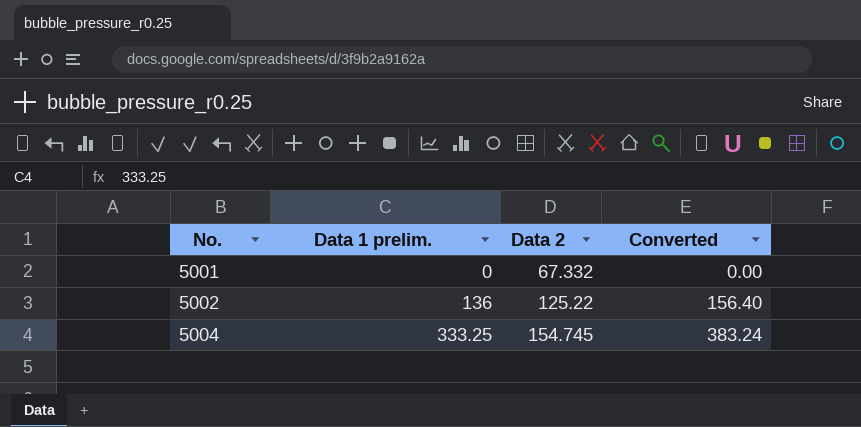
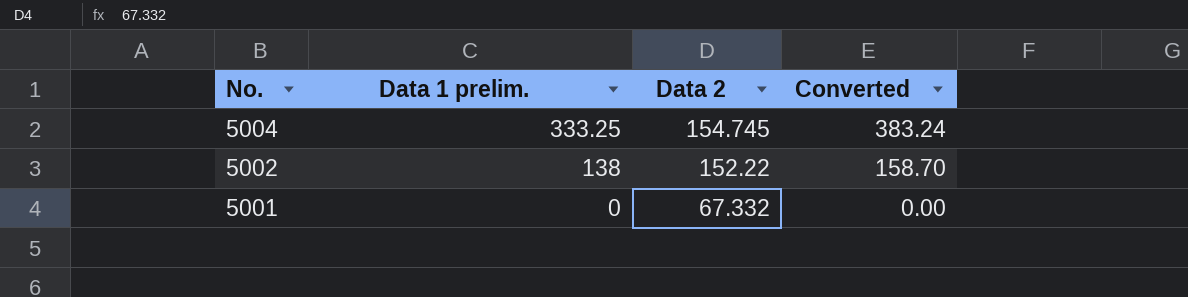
row order: No. ascending -> No. descending
5002 | Data 1 prelim.: 136 -> 138
5002 | Data 2: 125.22 -> 152.22
5002 | Converted: 156.40 -> 158.70

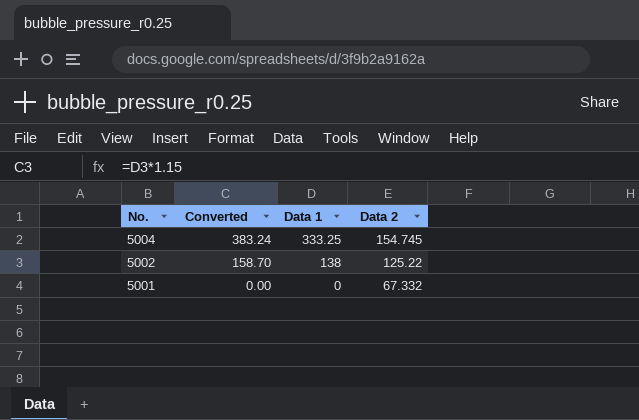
column Converted | position: 4 -> 2
column name: Data 1 prelim. -> Data 1
5002 | Data 2: 152.22 -> 125.22

